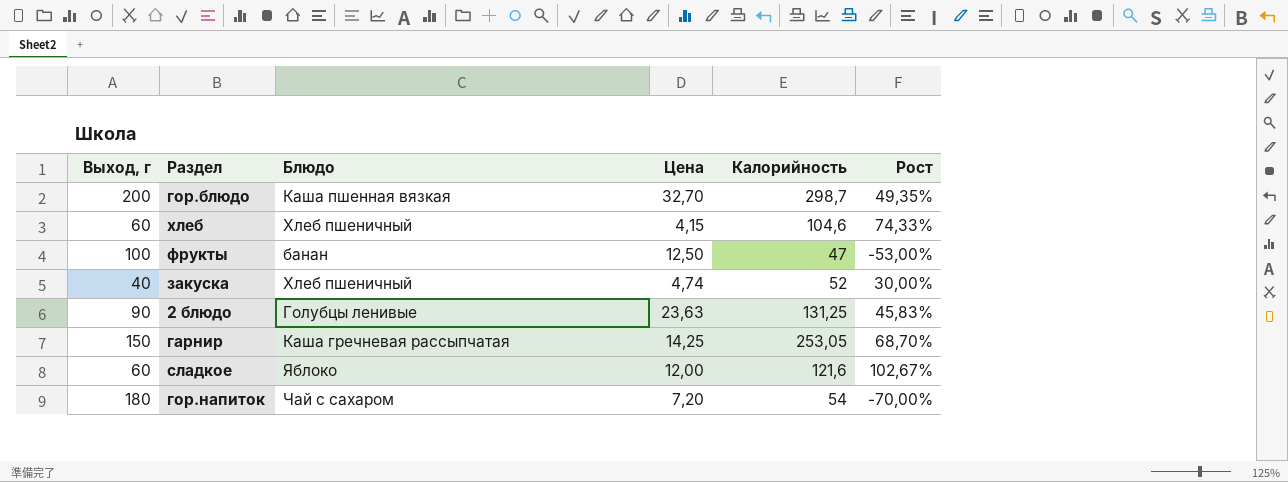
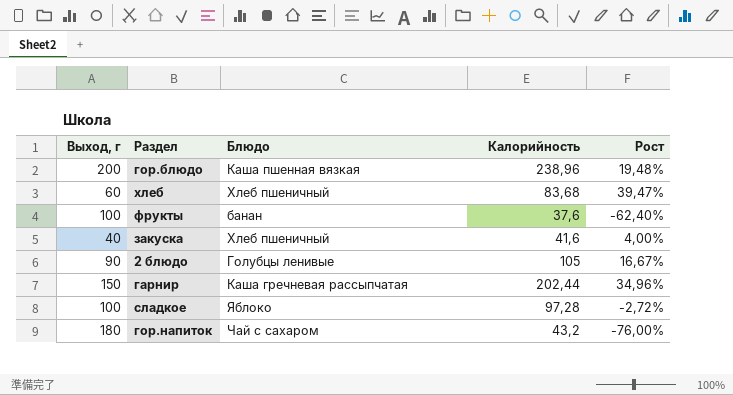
column Цена | position: 4 -> none
гор.блюдо | Калорийность: 298,7 -> 238,96
гор.блюдо | Рост: 49,35% -> 19,48%
хлеб | Калорийность: 104,6 -> 83,68
хлеб | Рост: 74,33% -> 39,47%
фрукты | Калорийность: 47 -> 37,6
фрукты | Рост: -53,00% -> -62,40%
закуска | Калорийность: 52 -> 41,6
закуска | Рост: 30,00% -> 4,00%
2 блюдо | Калорийность: 131,25 -> 105
2 блюдо | Рост: 45,83% -> 16,67%
гарнир | Калорийность: 253,05 -> 202,44
гарнир | Рост: 68,70% -> 34,96%
сладкое | Выход, г: 60 -> 100
сладкое | Калорийность: 121,6 -> 97,28
сладкое | Рост: 102,67% -> -2,72%
гор.напиток | Калорийность: 54 -> 43,2
гор.напиток | Рост: -70,00% -> -76,00%

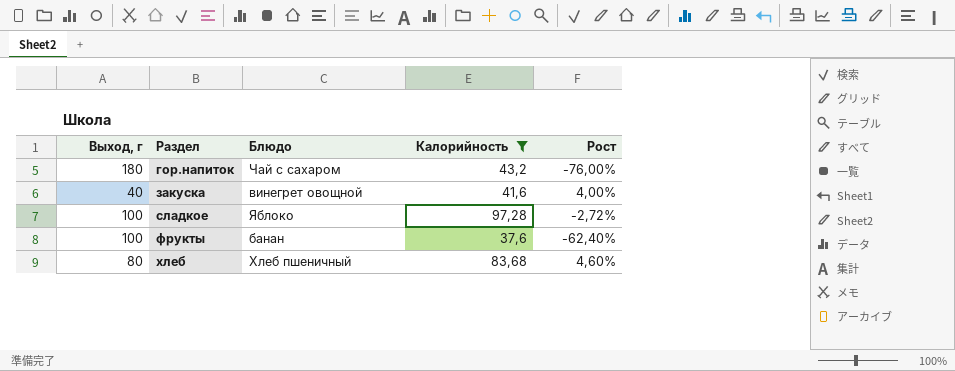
filter: none -> Калорийность <= 97,28
row order: none -> Раздел ascending
закуска | Блюдо: Хлеб пшеничный -> винегрет овощной
хлеб | Выход, г: 60 -> 80
хлеб | Рост: 39,47% -> 4,60%

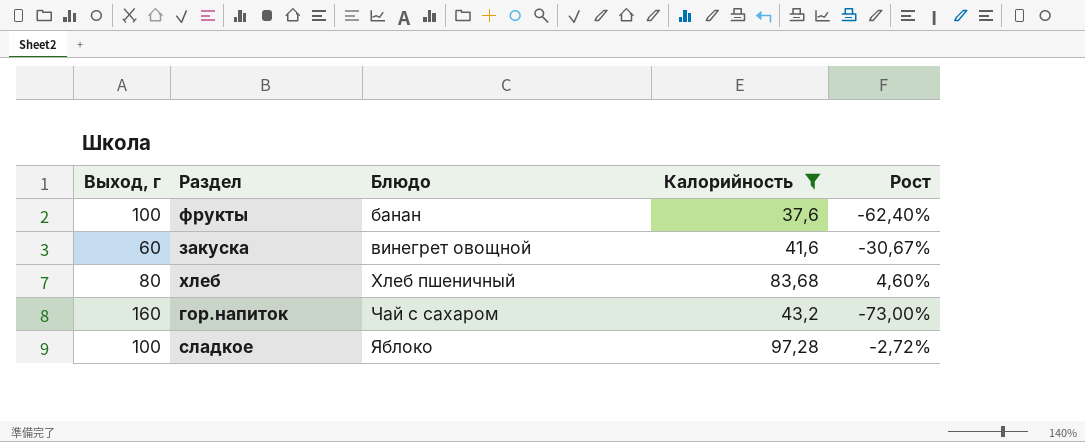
row order: Раздел ascending -> Блюдо ascending
закуска | Выход, г: 40 -> 60
закуска | Рост: 4,00% -> -30,67%
гор.напиток | Выход, г: 180 -> 160
гор.напиток | Рост: -76,00% -> -73,00%

